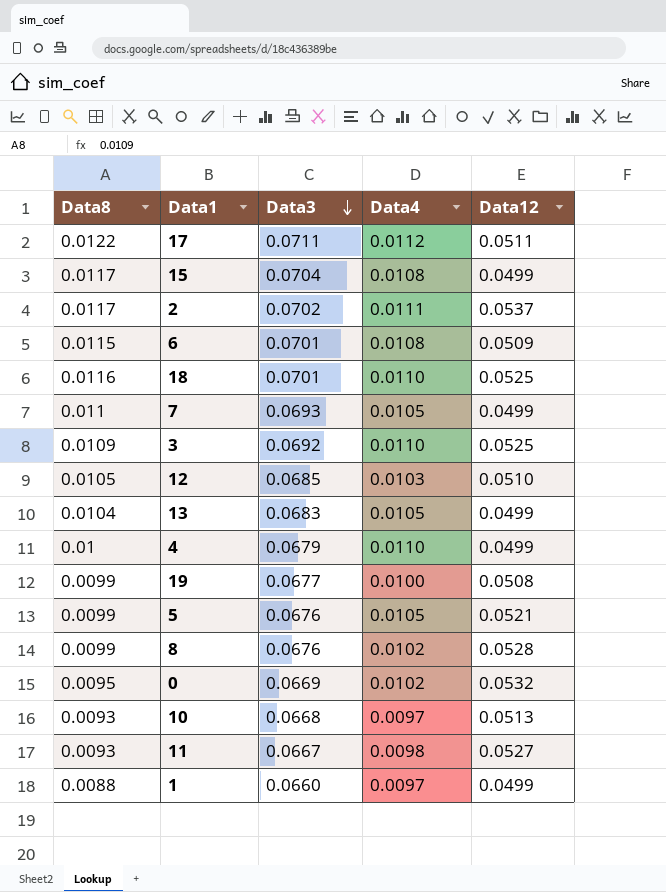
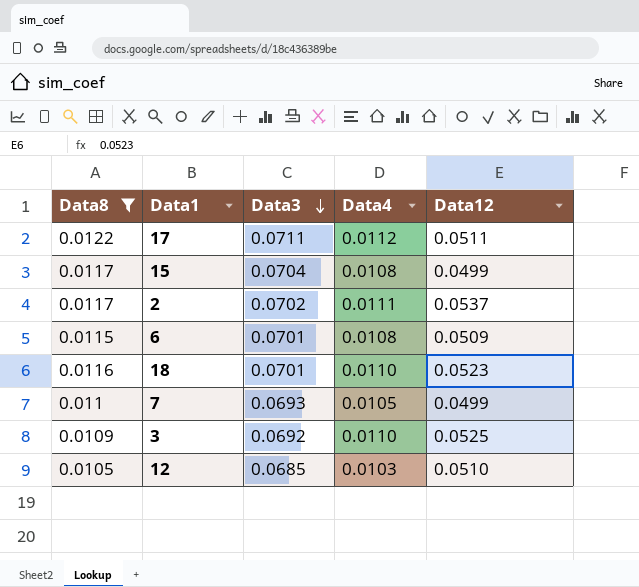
filter: none -> Data8 >= 0.0105
18 | Data12: 0.0525 -> 0.0523

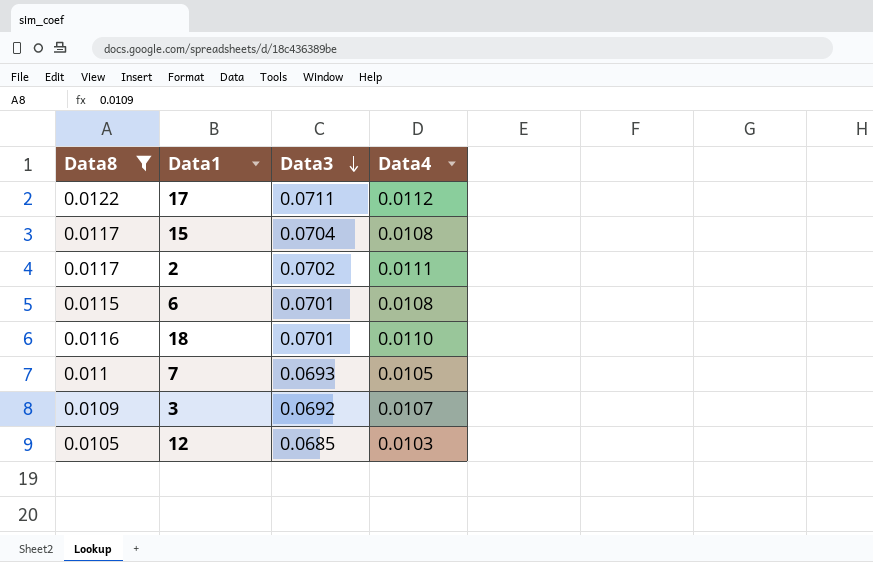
column Data12 | position: 5 -> none
3 | Data4: 0.0110 -> 0.0107

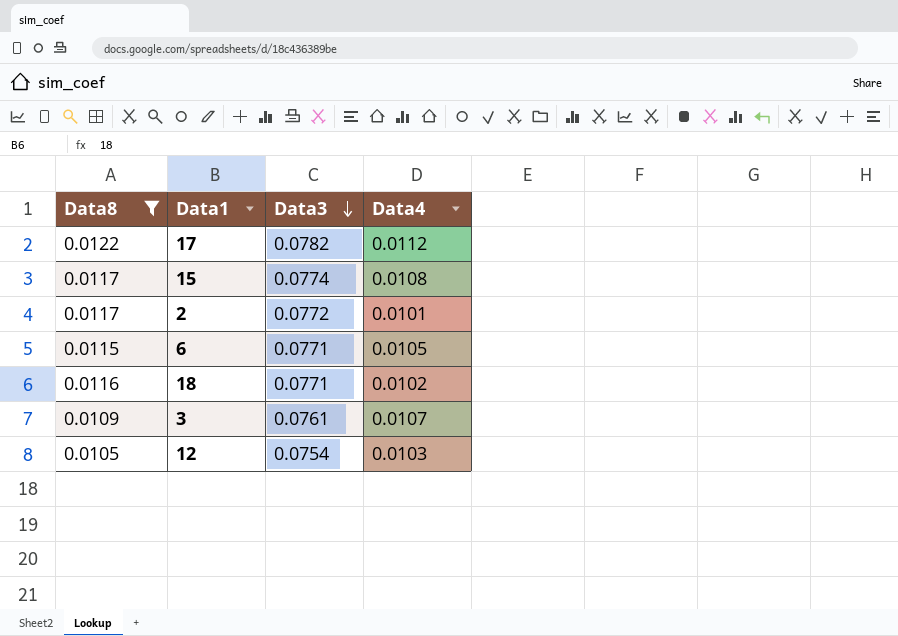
row 7: 0.011 | 0.0693 | 0.0105 -> none
17 | Data3: 0.0711 -> 0.0782
15 | Data3: 0.0704 -> 0.0774
2 | Data3: 0.0702 -> 0.0772
2 | Data4: 0.0111 -> 0.0101
6 | Data3: 0.0701 -> 0.0771
6 | Data4: 0.0108 -> 0.0105
18 | Data3: 0.0701 -> 0.0771
18 | Data4: 0.0110 -> 0.0102
3 | Data3: 0.0692 -> 0.0761
12 | Data3: 0.0685 -> 0.0754

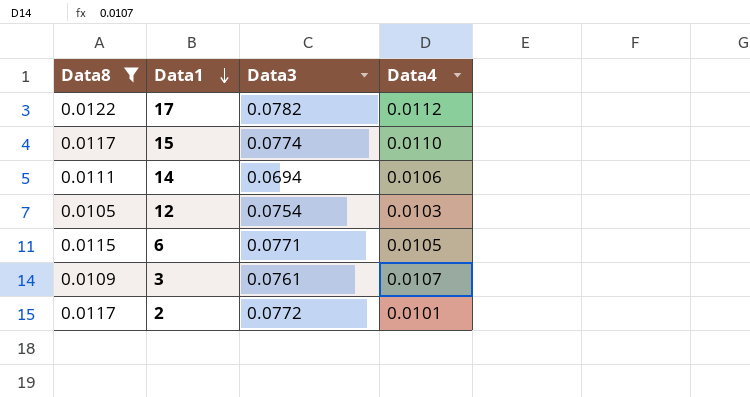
row order: Data3 descending -> Data1 descending
row 18: 0.0116 | 0.0771 | 0.0102 -> none
15 | Data4: 0.0108 -> 0.0110
row 14: none -> 0.0111 | 0.0694 | 0.0106

